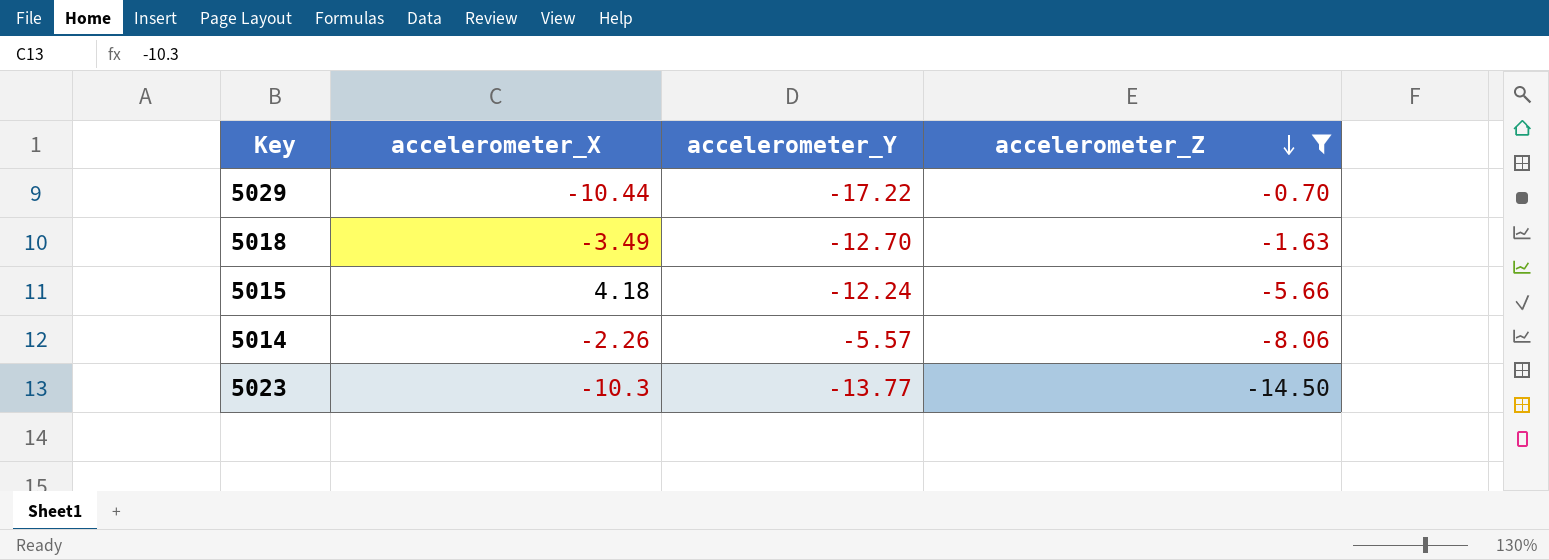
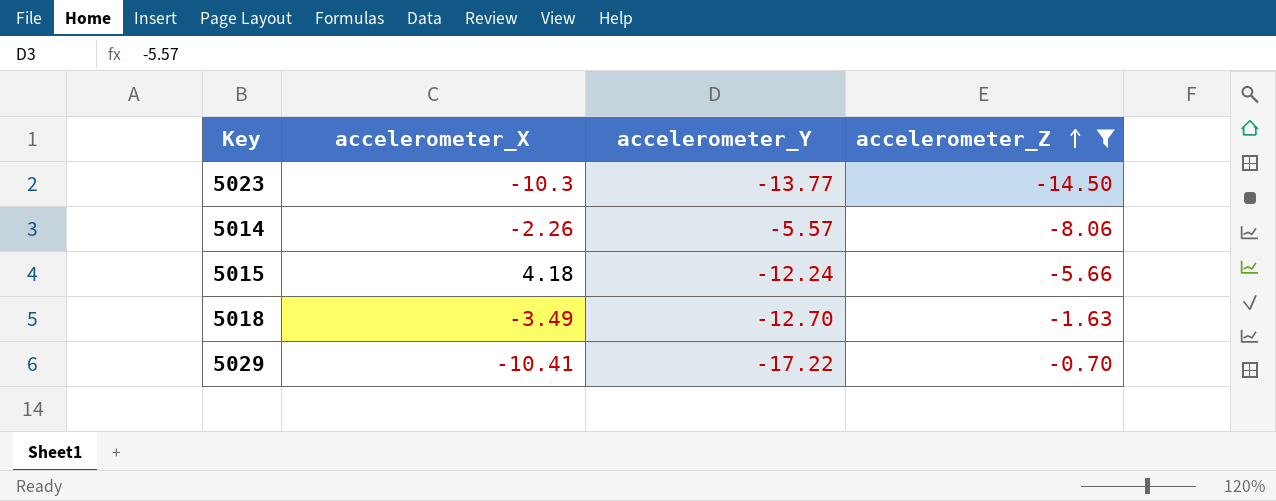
row order: accelerometer_Z descending -> accelerometer_Z ascending
5029 | accelerometer_X: -10.44 -> -10.41

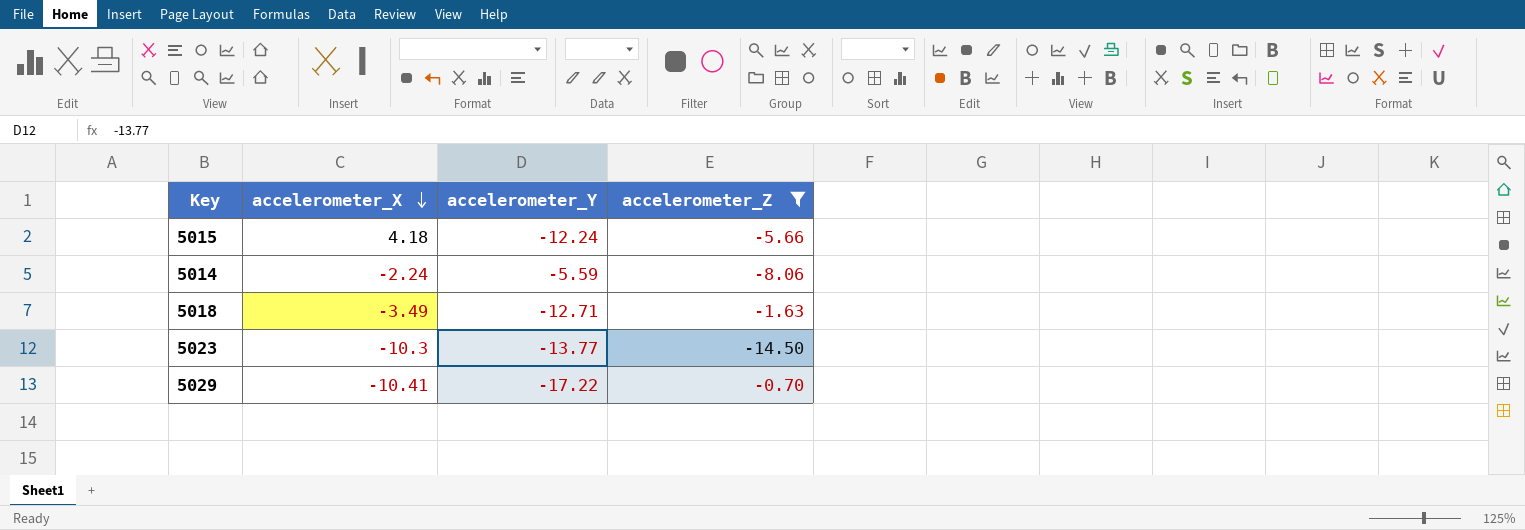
row order: accelerometer_Z ascending -> accelerometer_X descending
5014 | accelerometer_X: -2.26 -> -2.24
5014 | accelerometer_Y: -5.57 -> -5.59
5018 | accelerometer_Y: -12.70 -> -12.71

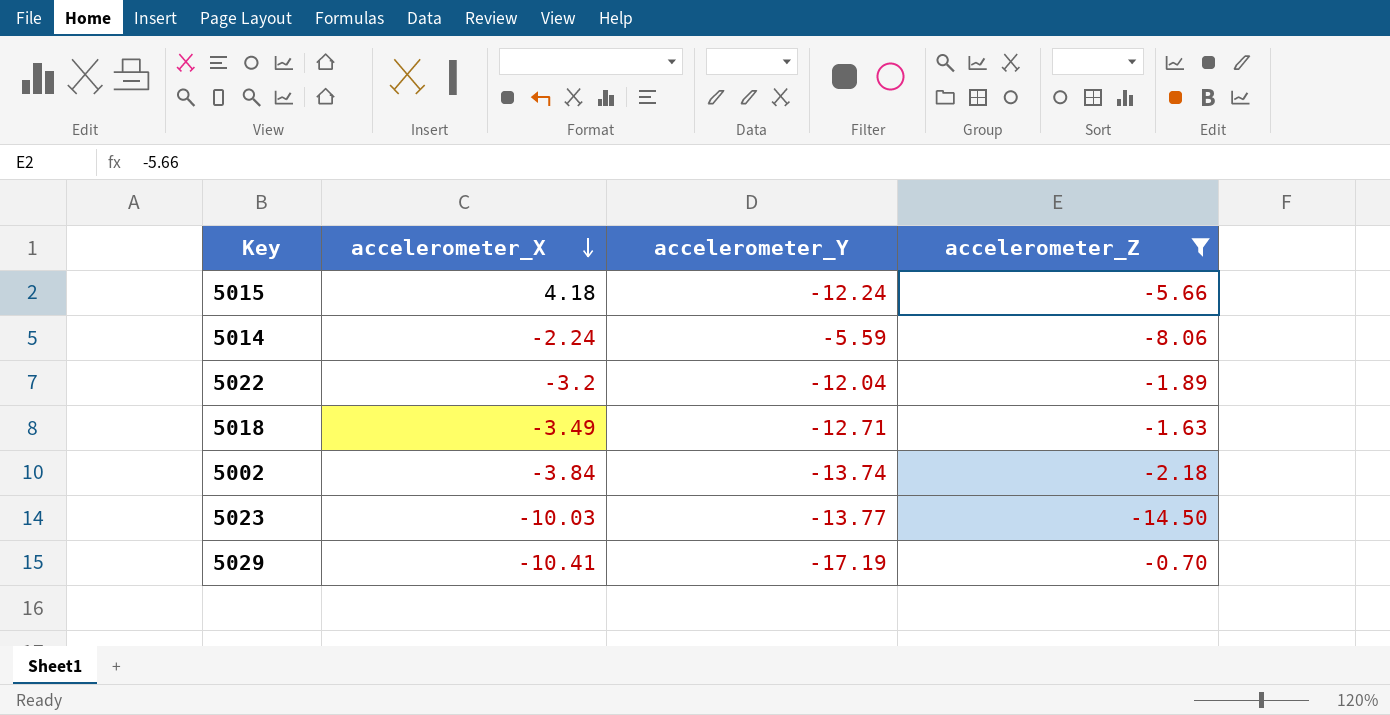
row 5022: none -> -3.2 | -12.04 | -1.89
row 5002: none -> -3.84 | -13.74 | -2.18
5023 | accelerometer_X: -10.3 -> -10.03
5029 | accelerometer_Y: -17.22 -> -17.19

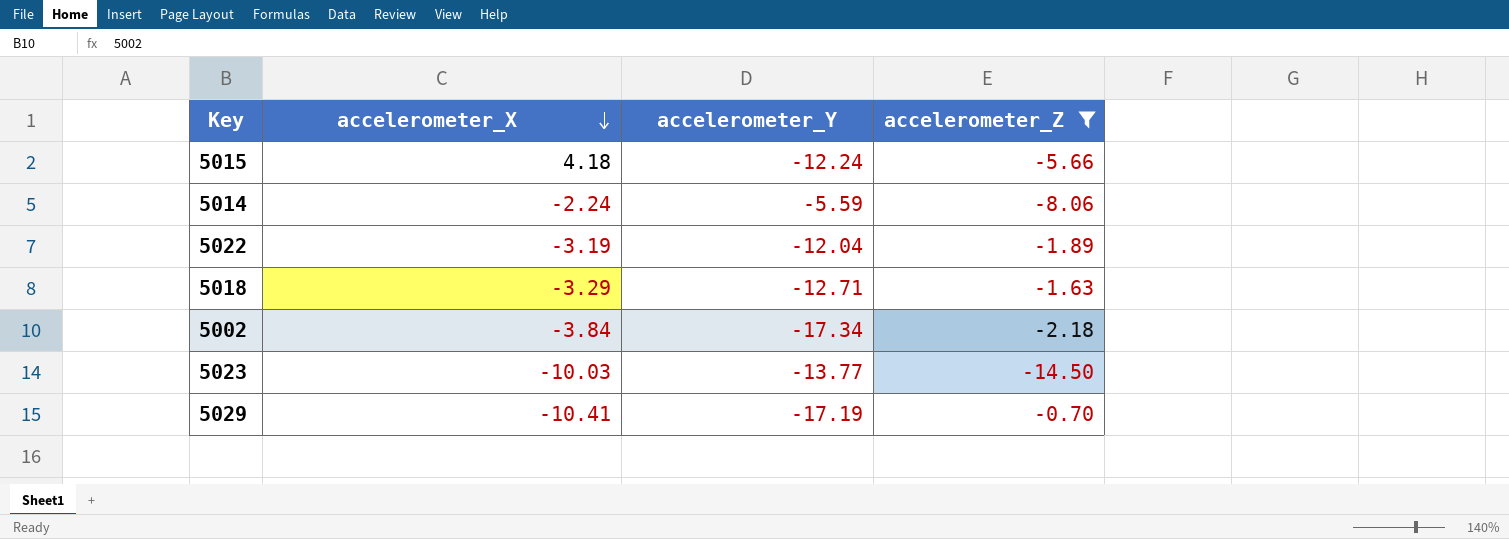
5022 | accelerometer_X: -3.2 -> -3.19
5018 | accelerometer_X: -3.49 -> -3.29
5002 | accelerometer_Y: -13.74 -> -17.34

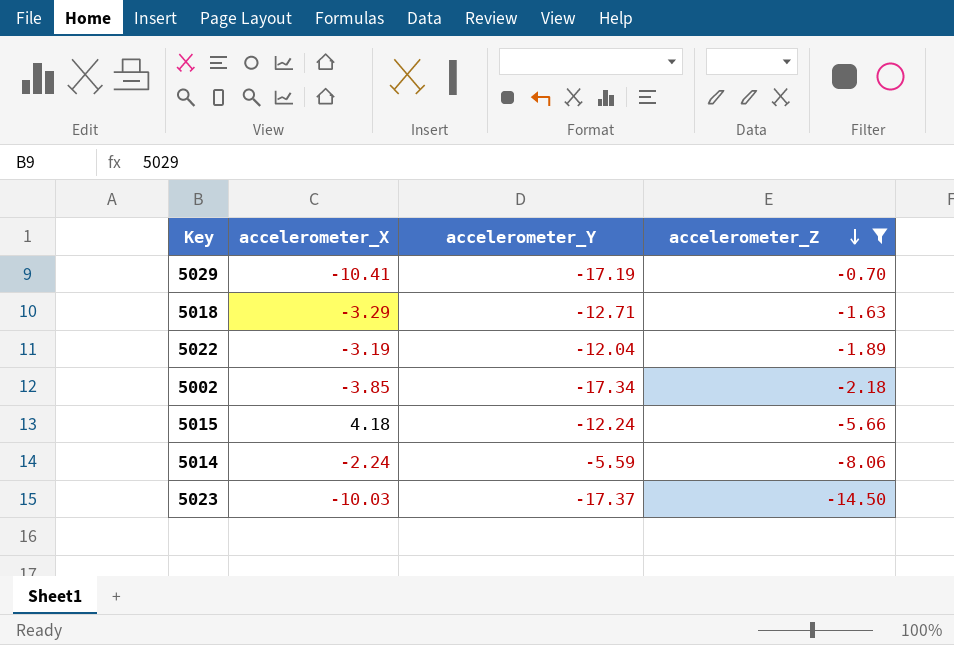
row order: accelerometer_X descending -> accelerometer_Z descending
5002 | accelerometer_X: -3.84 -> -3.85
5023 | accelerometer_Y: -13.77 -> -17.37

